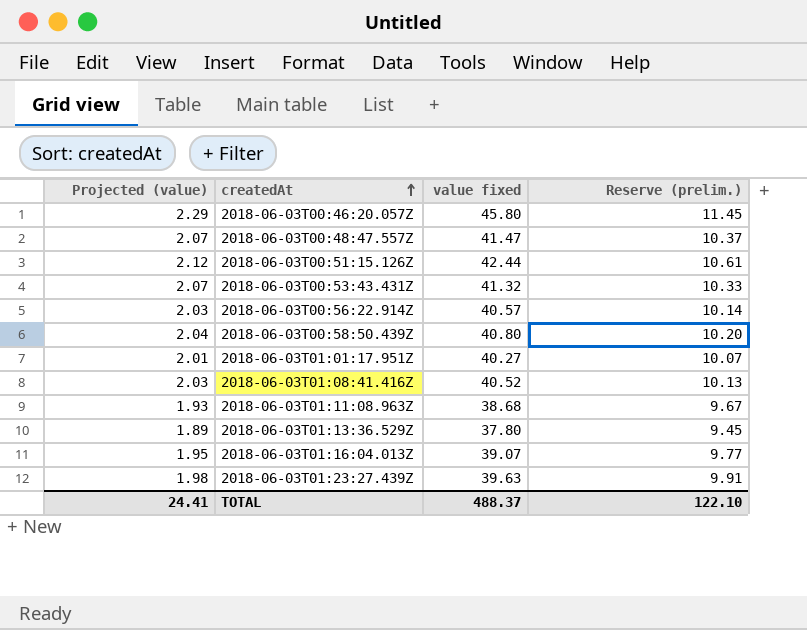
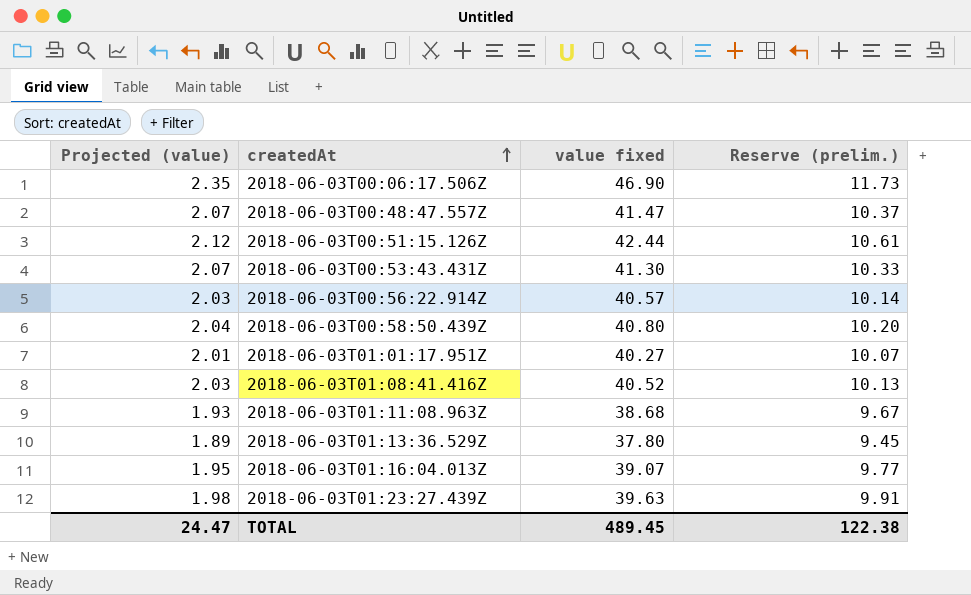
row 2018-06-03T00:46:20.057Z: 2.29 | 45.80 | 11.45 -> none
row 2018-06-03T00:06:17.506Z: none -> 2.35 | 46.90 | 11.73
2018-06-03T00:53:43.431Z | value fixed: 41.32 -> 41.30
TOTAL | Projected (value): 24.41 -> 24.47
TOTAL | value fixed: 488.37 -> 489.45
TOTAL | Reserve (prelim.): 122.10 -> 122.38

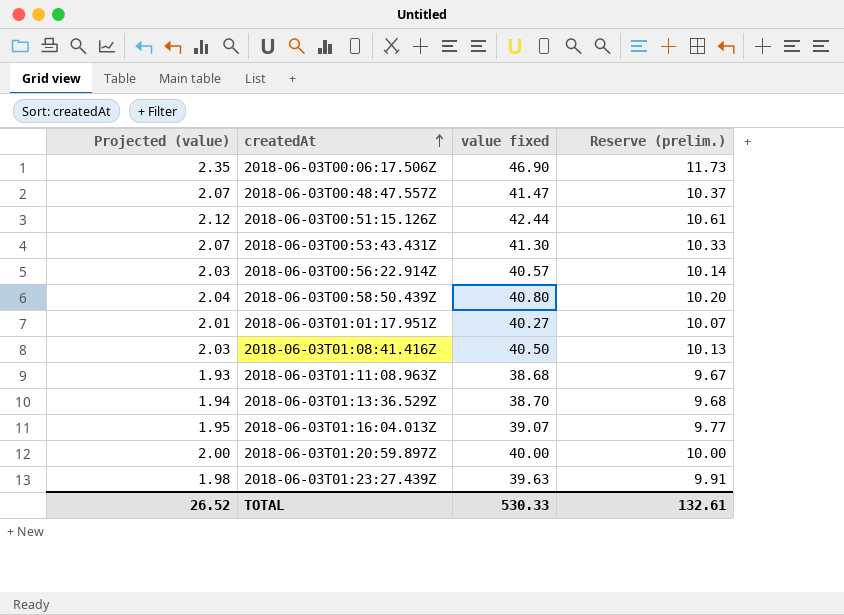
2018-06-03T01:08:41.416Z | value fixed: 40.52 -> 40.50
2018-06-03T01:13:36.529Z | Projected (value): 1.89 -> 1.94
2018-06-03T01:13:36.529Z | value fixed: 37.80 -> 38.70
2018-06-03T01:13:36.529Z | Reserve (prelim.): 9.45 -> 9.68
row 2018-06-03T01:20:59.897Z: none -> 2.00 | 40.00 | 10.00
TOTAL | Projected (value): 24.47 -> 26.52
TOTAL | value fixed: 489.45 -> 530.33
TOTAL | Reserve (prelim.): 122.38 -> 132.61

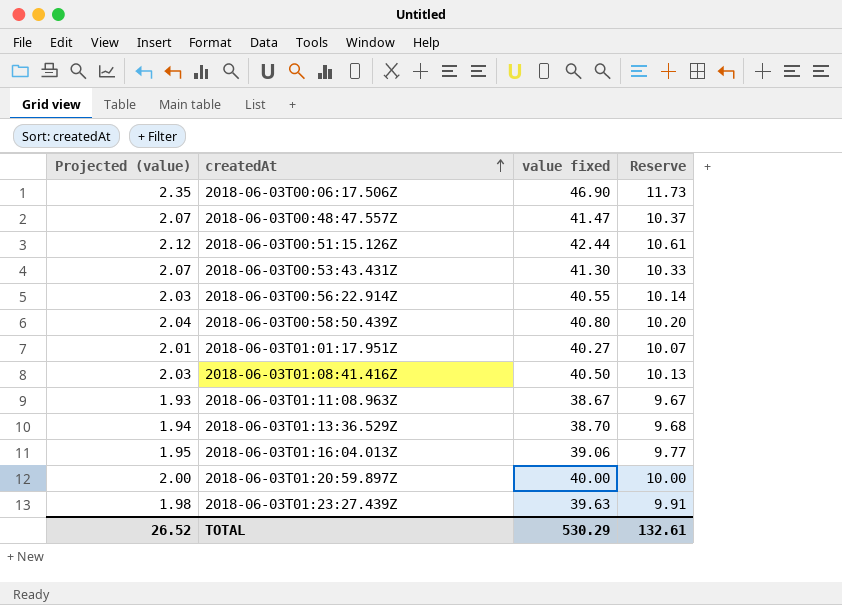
column name: Reserve (prelim.) -> Reserve
2018-06-03T00:56:22.914Z | value fixed: 40.57 -> 40.55
2018-06-03T01:11:08.963Z | value fixed: 38.68 -> 38.67
2018-06-03T01:16:04.013Z | value fixed: 39.07 -> 39.06
TOTAL | value fixed: 530.33 -> 530.29

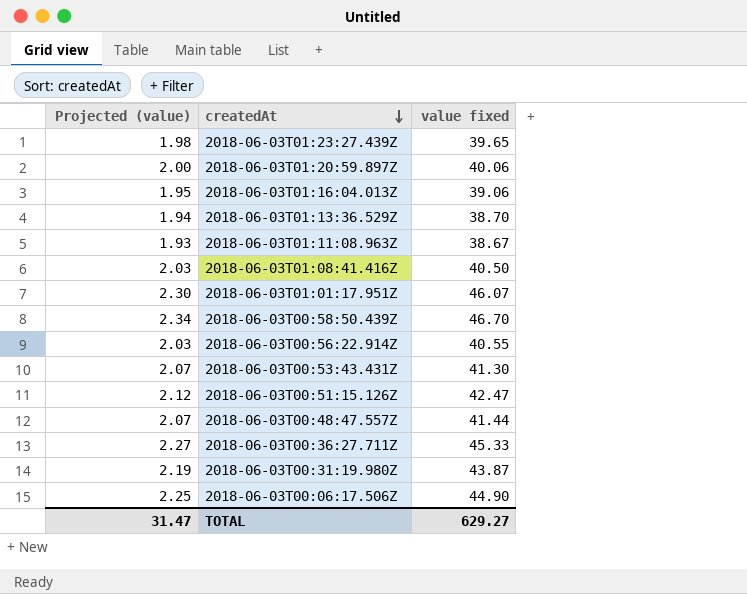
row order: createdAt ascending -> createdAt descending
column Reserve | formula: [value fixed] * 0.25 -> none
2018-06-03T01:23:27.439Z | value fixed: 39.63 -> 39.65
2018-06-03T01:20:59.897Z | value fixed: 40.00 -> 40.06
2018-06-03T01:01:17.951Z | Projected (value): 2.01 -> 2.30
2018-06-03T01:01:17.951Z | value fixed: 40.27 -> 46.07
2018-06-03T00:58:50.439Z | Projected (value): 2.04 -> 2.34
2018-06-03T00:58:50.439Z | value fixed: 40.80 -> 46.70
2018-06-03T00:51:15.126Z | value fixed: 42.44 -> 42.47
2018-06-03T00:48:47.557Z | value fixed: 41.47 -> 41.44
row 2018-06-03T00:36:27.711Z: none -> 2.27 | 45.33
row 2018-06-03T00:31:19.980Z: none -> 2.19 | 43.87
2018-06-03T00:06:17.506Z | Projected (value): 2.35 -> 2.25
2018-06-03T00:06:17.506Z | value fixed: 46.90 -> 44.90
TOTAL | Projected (value): 26.52 -> 31.47
TOTAL | value fixed: 530.29 -> 629.27

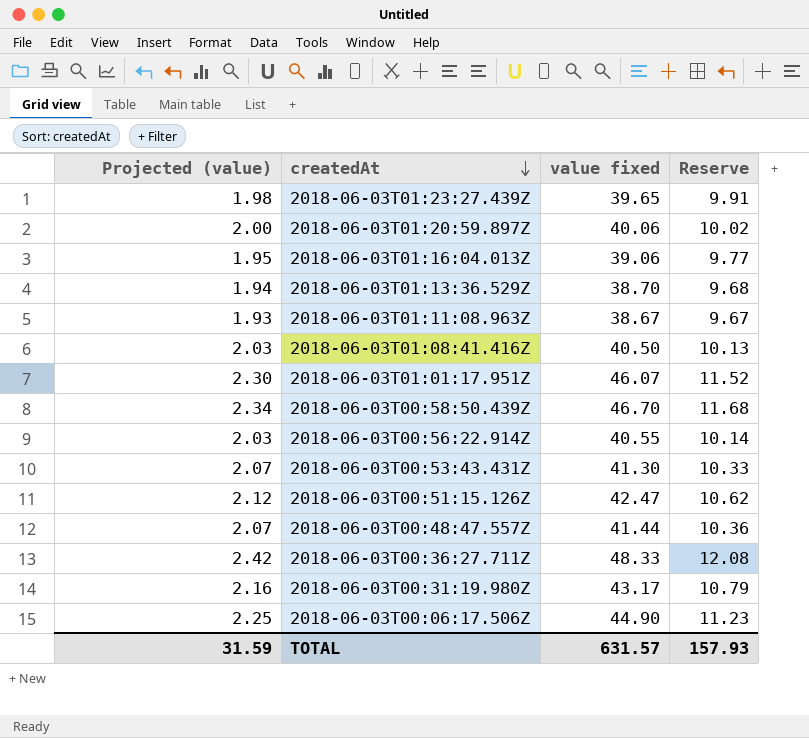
column Reserve | formula: none -> [value fixed] * 0.25
2018-06-03T00:36:27.711Z | Projected (value): 2.27 -> 2.42
2018-06-03T00:36:27.711Z | value fixed: 45.33 -> 48.33
2018-06-03T00:31:19.980Z | Projected (value): 2.19 -> 2.16
2018-06-03T00:31:19.980Z | value fixed: 43.87 -> 43.17
TOTAL | Projected (value): 31.47 -> 31.59
TOTAL | value fixed: 629.27 -> 631.57

